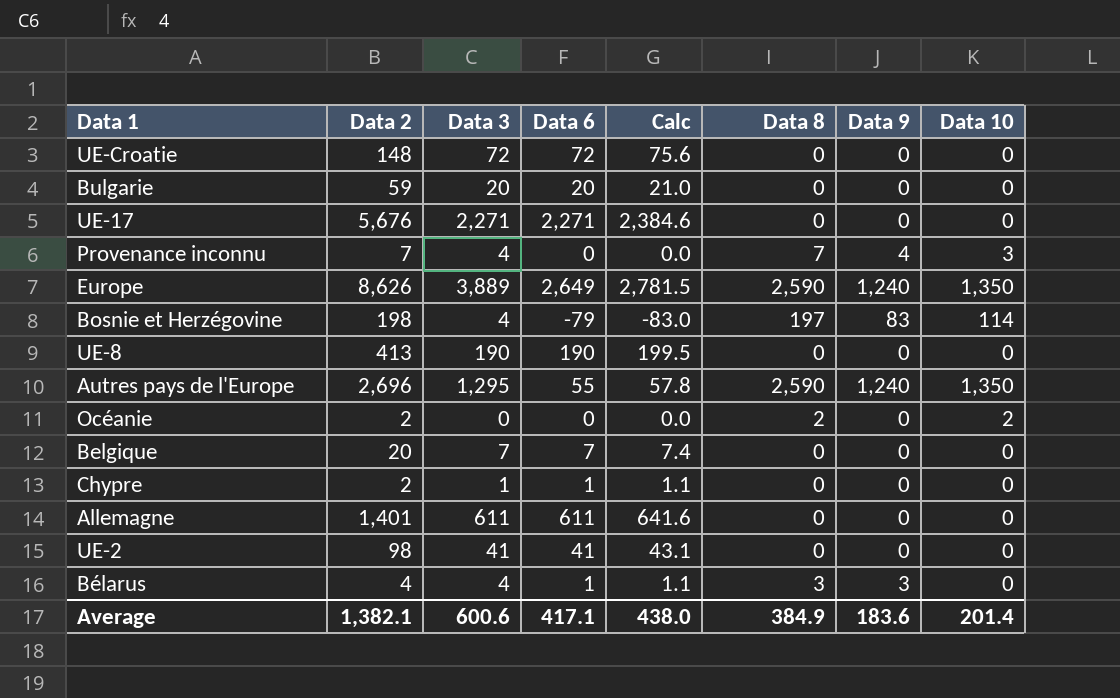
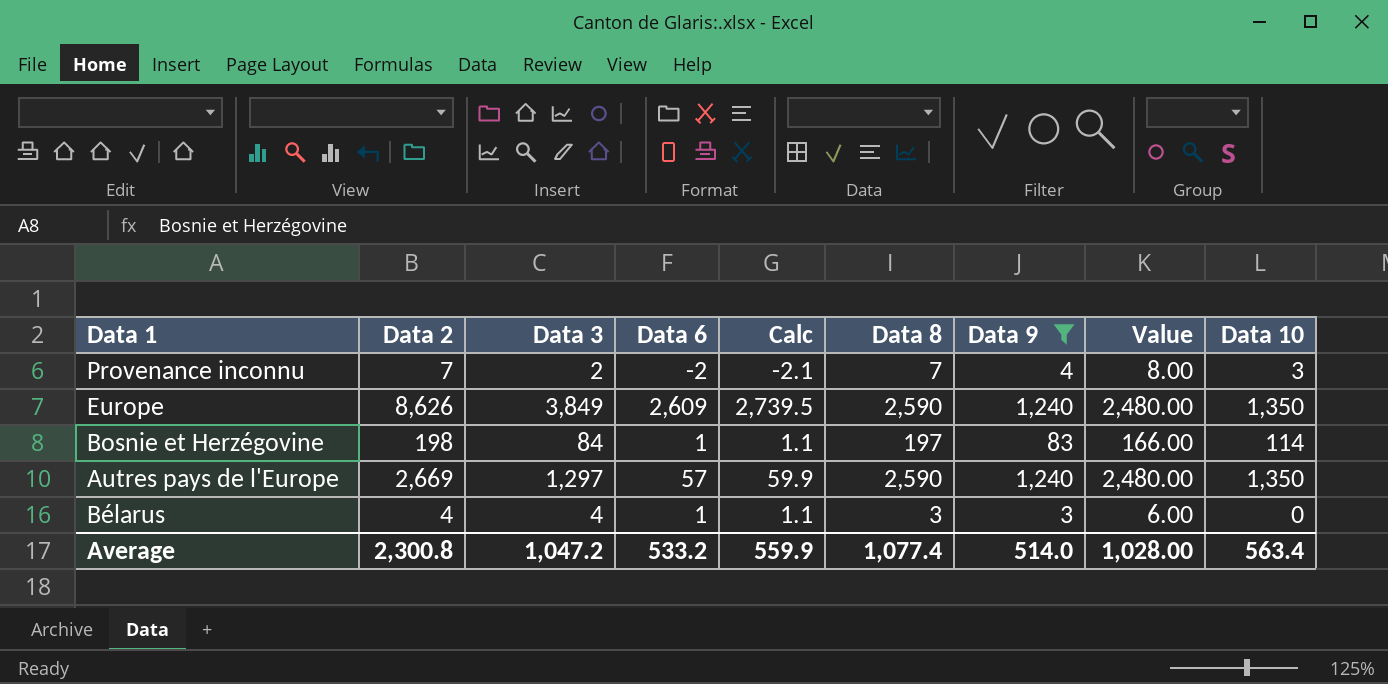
filter: none -> Data 9 != 0
column Value | formula: none -> [Data 9] * 2
Provenance inconnu | Data 3: 4 -> 2
Provenance inconnu | Data 6: 0 -> -2
Provenance inconnu | Calc: 0.0 -> -2.1
Europe | Data 3: 3,889 -> 3,849
Europe | Data 6: 2,649 -> 2,609
Europe | Calc: 2,781.5 -> 2,739.5
Bosnie et Herzégovine | Data 3: 4 -> 84
Bosnie et Herzégovine | Data 6: -79 -> 1
Bosnie et Herzégovine | Calc: -83.0 -> 1.1
Autres pays de l'Europe | Data 2: 2,696 -> 2,669
Autres pays de l'Europe | Data 3: 1,295 -> 1,297
Autres pays de l'Europe | Data 6: 55 -> 57
Autres pays de l'Europe | Calc: 57.8 -> 59.9
Average | Data 2: 1,382.1 -> 2,300.8
Average | Data 3: 600.6 -> 1,047.2
Average | Data 6: 417.1 -> 533.2
Average | Calc: 438.0 -> 559.9
Average | Data 8: 384.9 -> 1,077.4
Average | Data 9: 183.6 -> 514.0
Average | Data 10: 201.4 -> 563.4

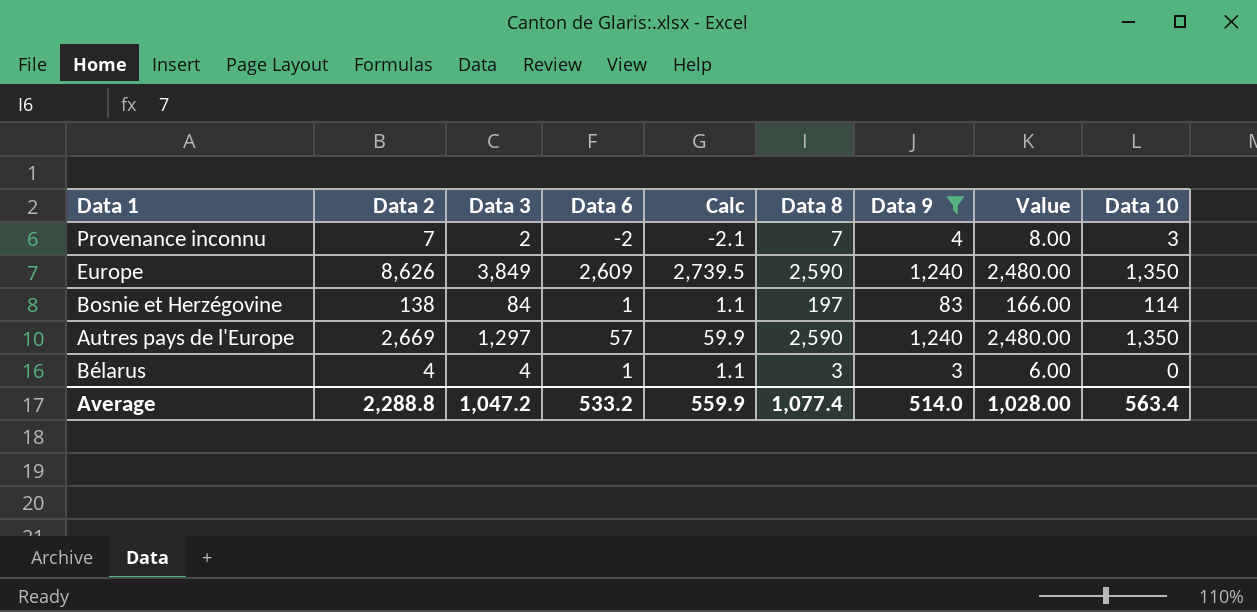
Bosnie et Herzégovine | Data 2: 198 -> 138
Average | Data 2: 2,300.8 -> 2,288.8

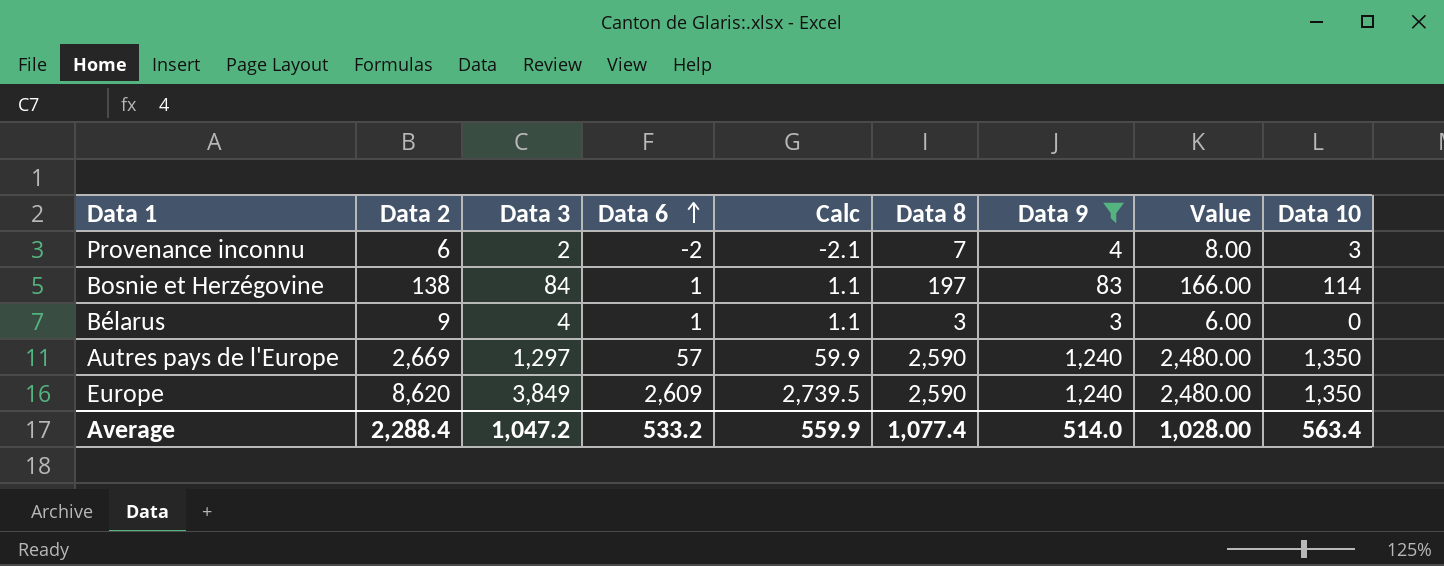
row order: none -> Data 6 ascending
Provenance inconnu | Data 2: 7 -> 6
Bélarus | Data 2: 4 -> 9
Europe | Data 2: 8,626 -> 8,620
Average | Data 2: 2,288.8 -> 2,288.4

